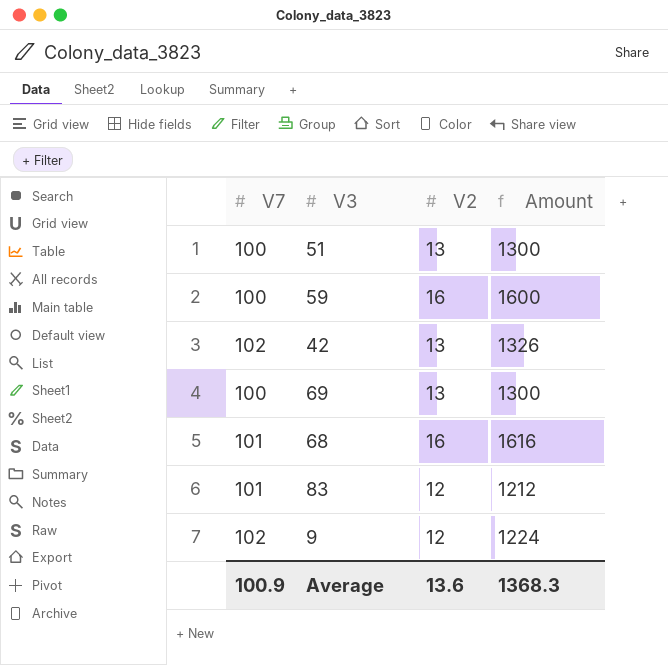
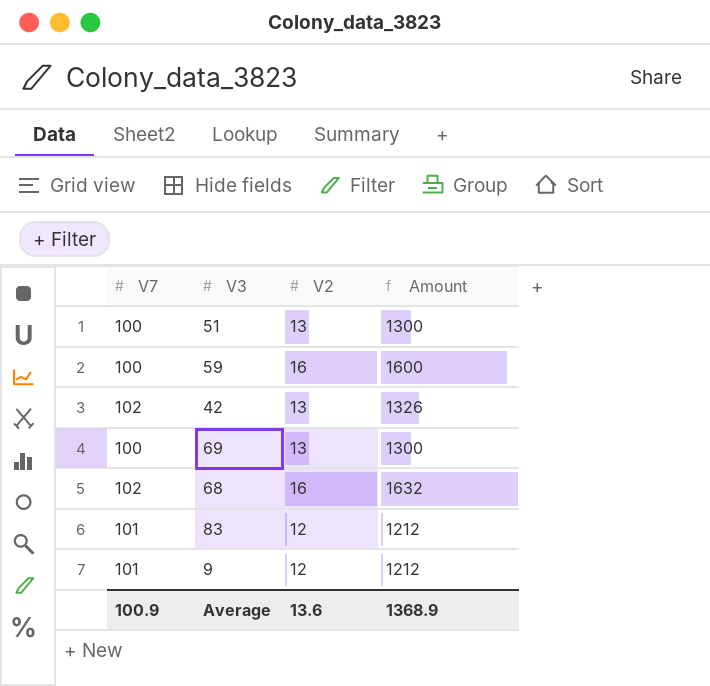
68 | V7: 101 -> 102
68 | Amount: 1616 -> 1632
9 | V7: 102 -> 101
9 | Amount: 1224 -> 1212
Average | Amount: 1368.3 -> 1368.9

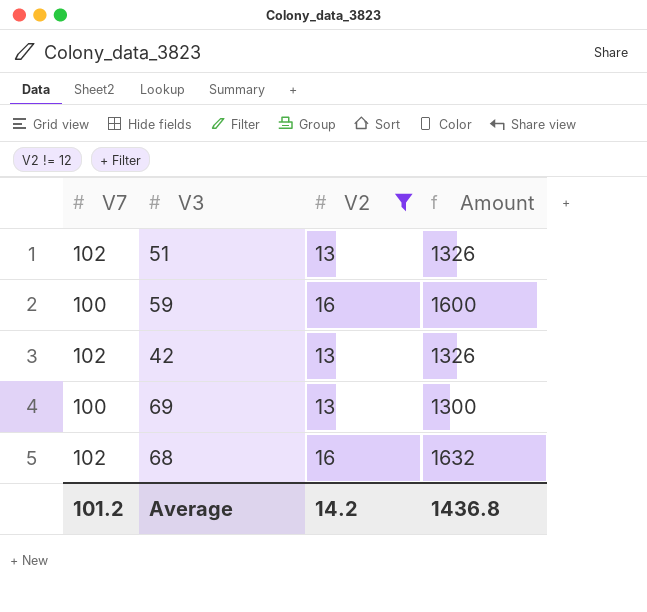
filter: none -> V2 != 12
51 | V7: 100 -> 102
51 | Amount: 1300 -> 1326
Average | V7: 100.9 -> 101.2
Average | V2: 13.6 -> 14.2
Average | Amount: 1368.9 -> 1436.8

